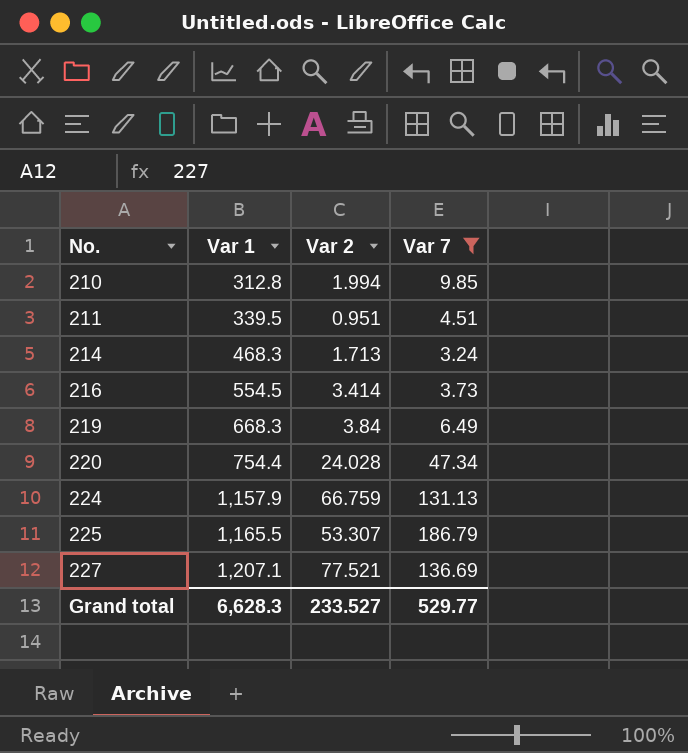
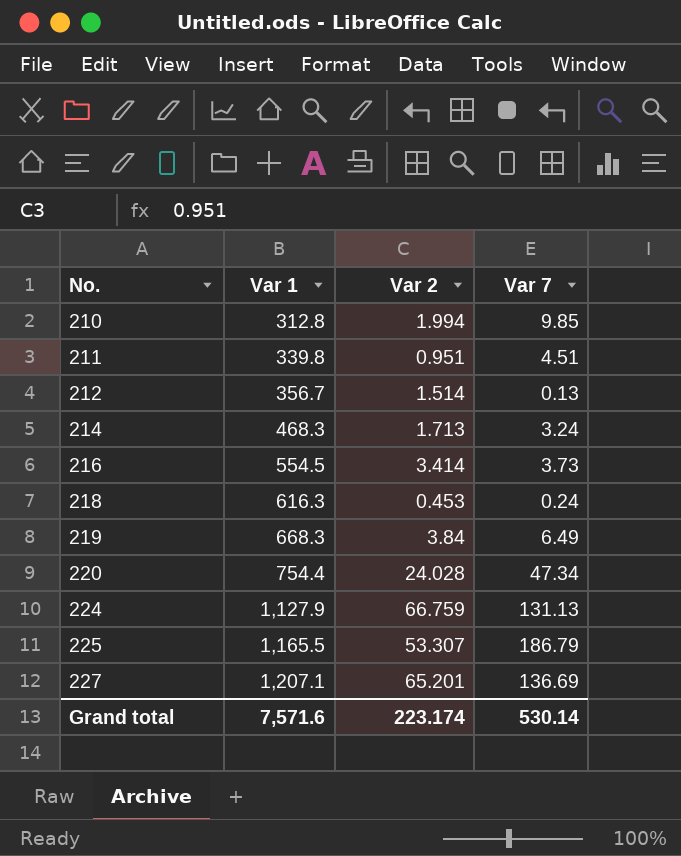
filter: Var 7 >= 3.24 -> none
211 | Var 1: 339.5 -> 339.8
224 | Var 1: 1,157.9 -> 1,127.9
227 | Var 2: 77.521 -> 65.201
Grand total | Var 1: 6,628.3 -> 7,571.6
Grand total | Var 2: 233.527 -> 223.174
Grand total | Var 7: 529.77 -> 530.14

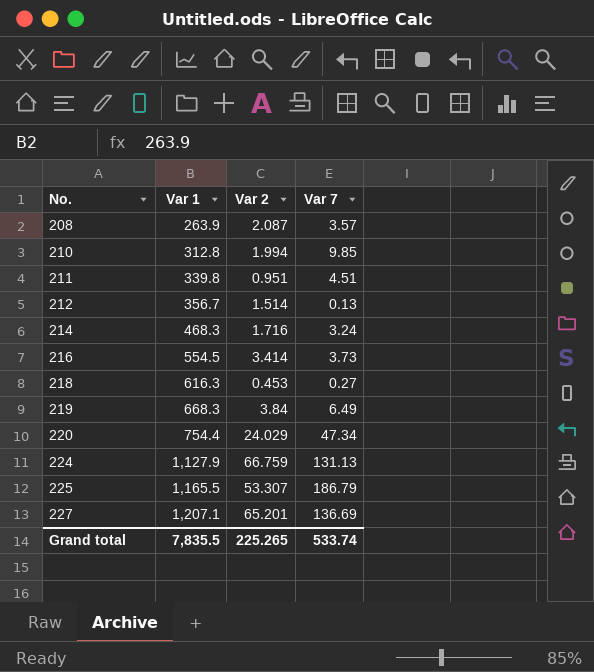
row 208: none -> 263.9 | 2.087 | 3.57
214 | Var 2: 1.713 -> 1.716
218 | Var 7: 0.24 -> 0.27
220 | Var 2: 24.028 -> 24.029
Grand total | Var 1: 7,571.6 -> 7,835.5
Grand total | Var 2: 223.174 -> 225.265
Grand total | Var 7: 530.14 -> 533.74

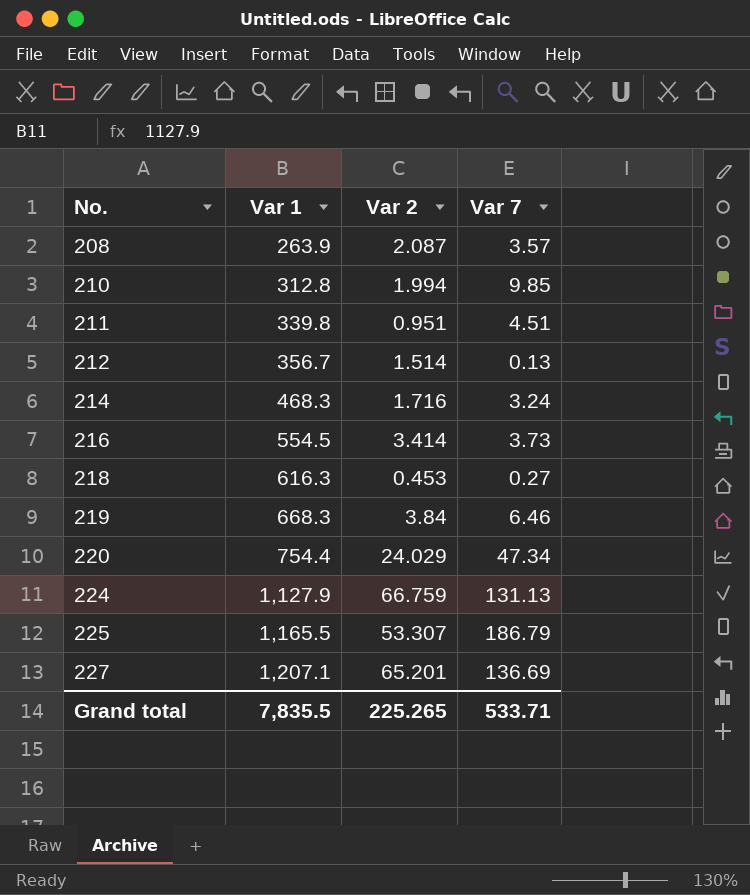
219 | Var 7: 6.49 -> 6.46
Grand total | Var 7: 533.74 -> 533.71

